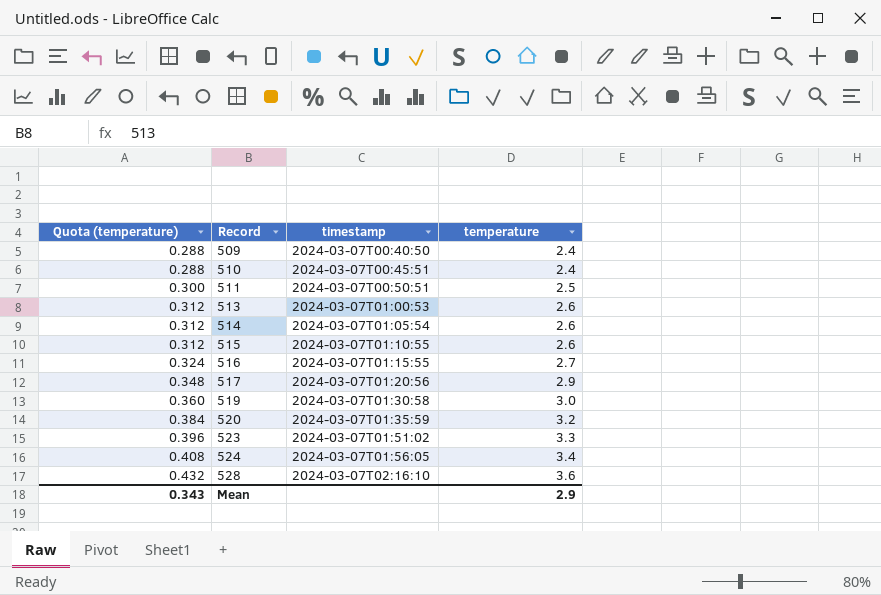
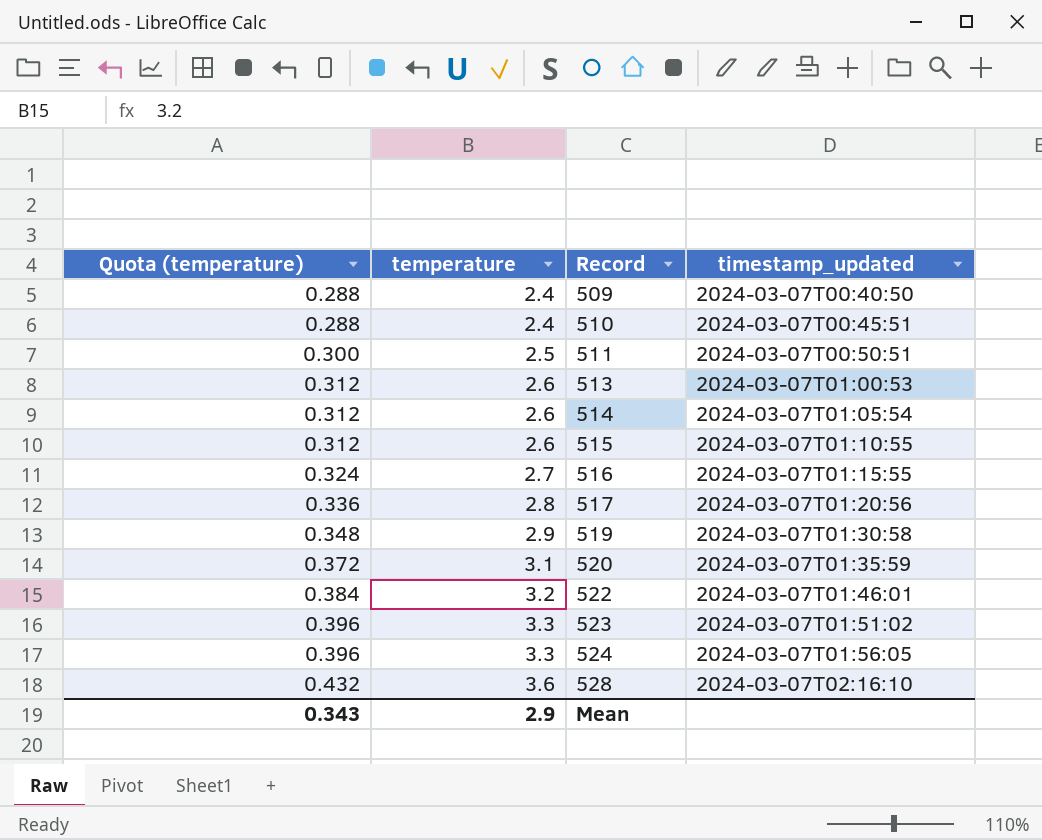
column temperature | position: 4 -> 2
column name: timestamp -> timestamp_updated
517 | Quota (temperature): 0.348 -> 0.336
517 | temperature: 2.9 -> 2.8
519 | Quota (temperature): 0.360 -> 0.348
519 | temperature: 3.0 -> 2.9
520 | Quota (temperature): 0.384 -> 0.372
520 | temperature: 3.2 -> 3.1
row 522: none -> 0.384 | 3.2 | 2024-03-07T01:46:01
524 | Quota (temperature): 0.408 -> 0.396
524 | temperature: 3.4 -> 3.3

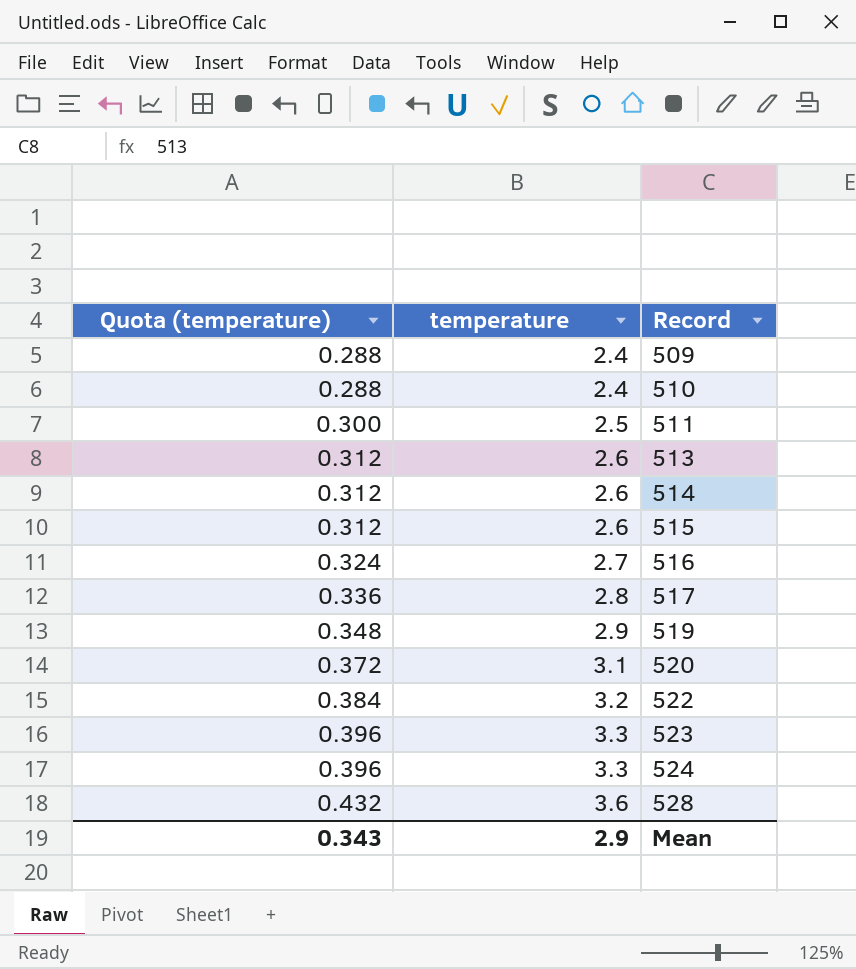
column timestamp_updated | position: 4 -> none

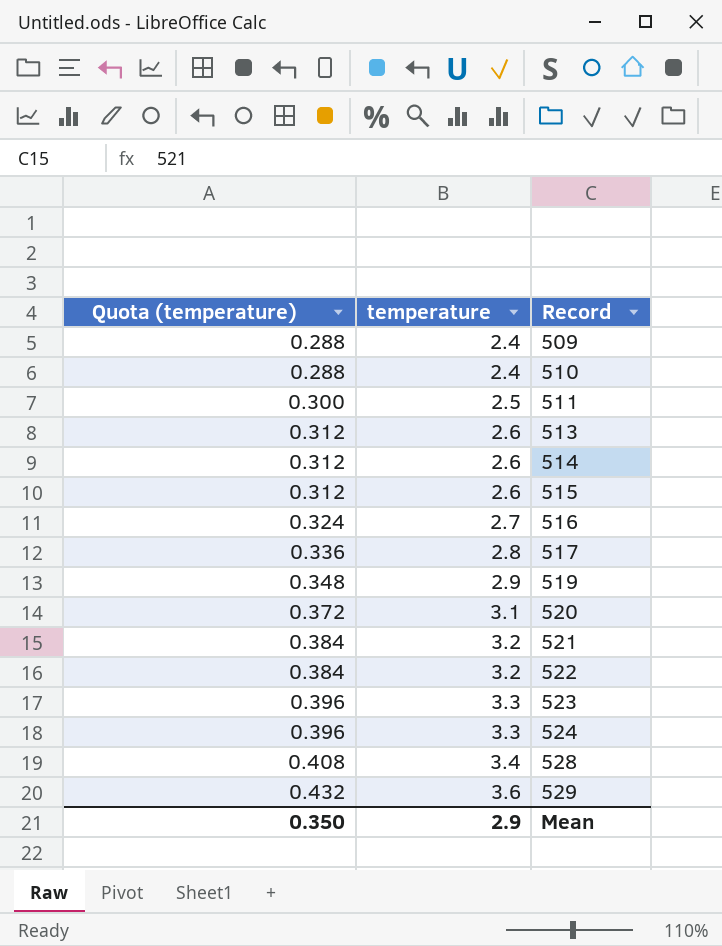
row 521: none -> 0.384 | 3.2
528 | Quota (temperature): 0.432 -> 0.408
528 | temperature: 3.6 -> 3.4
row 529: none -> 0.432 | 3.6
Mean | Quota (temperature): 0.343 -> 0.350

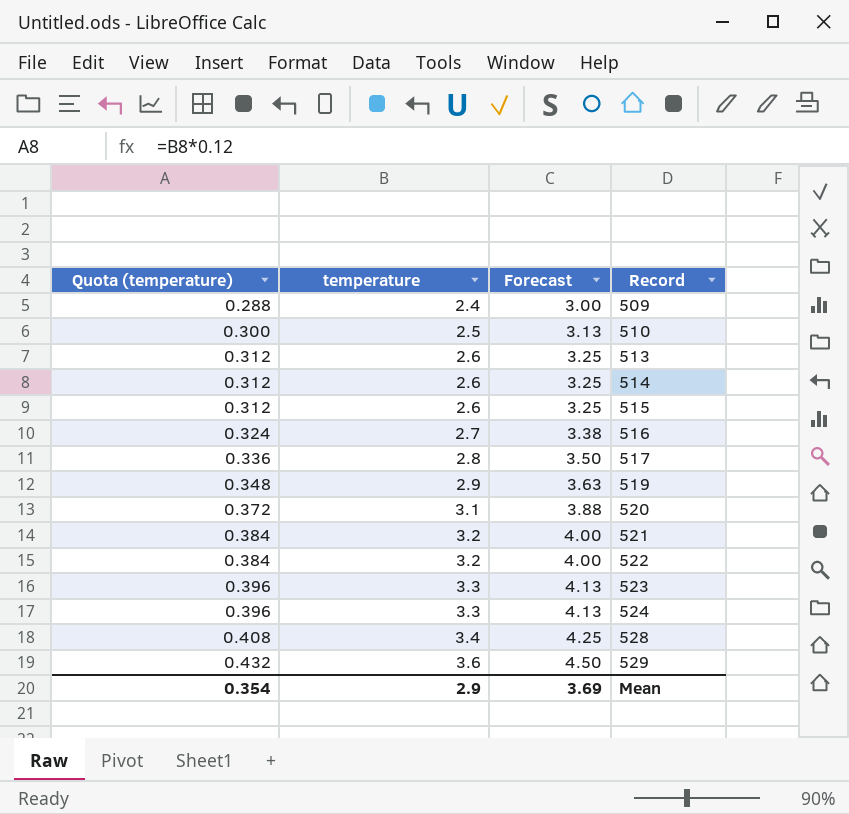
column Forecast | formula: none -> [temperature] * 1.25
row 511: 0.300 | 2.5 -> none
510 | Quota (temperature): 0.288 -> 0.300
510 | temperature: 2.4 -> 2.5
Mean | Quota (temperature): 0.350 -> 0.354

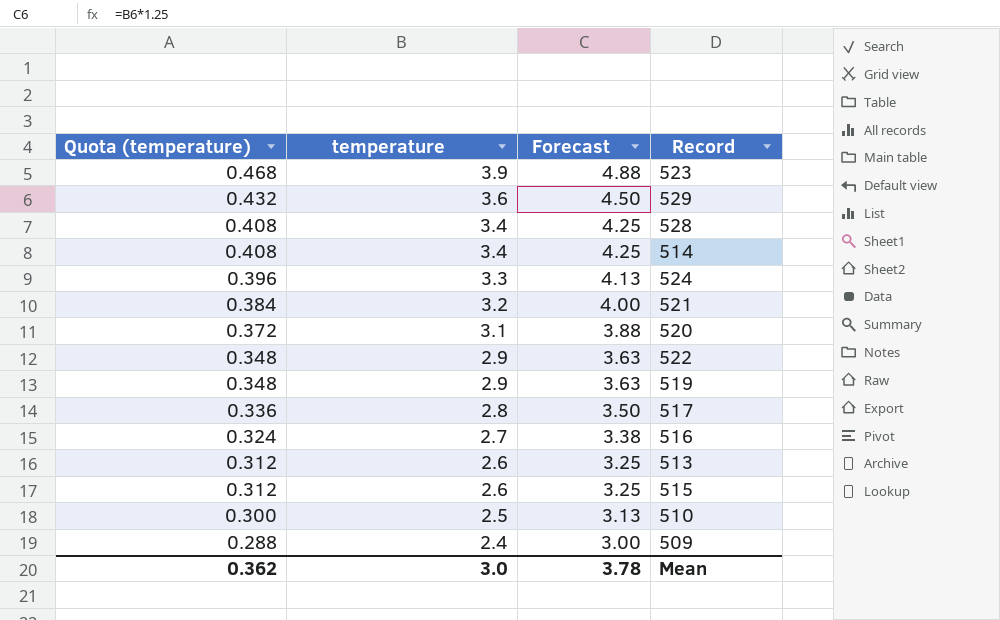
row order: Quota (temperature) ascending -> Quota (temperature) descending
523 | Quota (temperature): 0.396 -> 0.468
523 | temperature: 3.3 -> 3.9
523 | Forecast: 4.13 -> 4.88
514 | Quota (temperature): 0.312 -> 0.408
514 | temperature: 2.6 -> 3.4
514 | Forecast: 3.25 -> 4.25
522 | Quota (temperature): 0.384 -> 0.348
522 | temperature: 3.2 -> 2.9
522 | Forecast: 4.00 -> 3.63
Mean | Quota (temperature): 0.354 -> 0.362
Mean | temperature: 2.9 -> 3.0
Mean | Forecast: 3.69 -> 3.78

